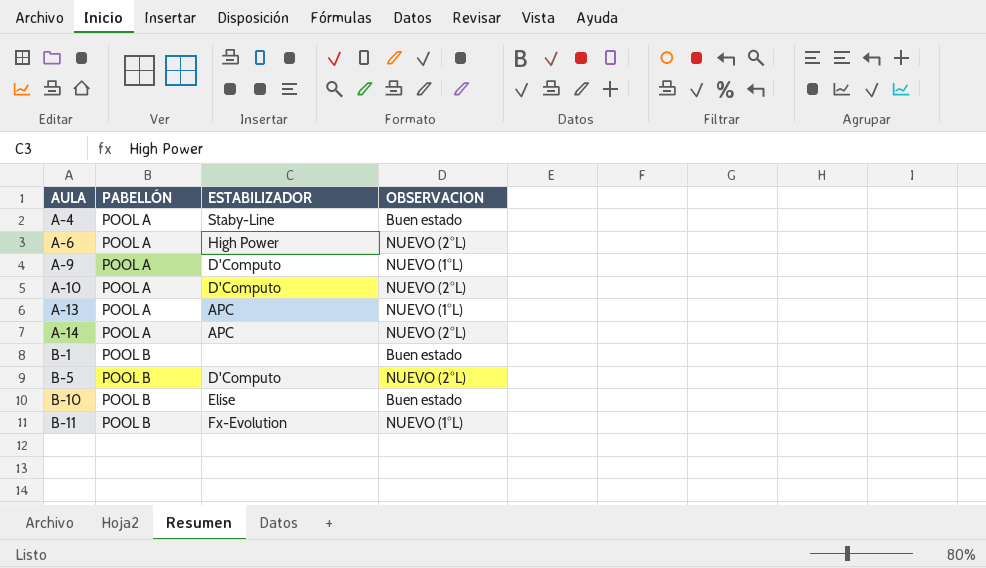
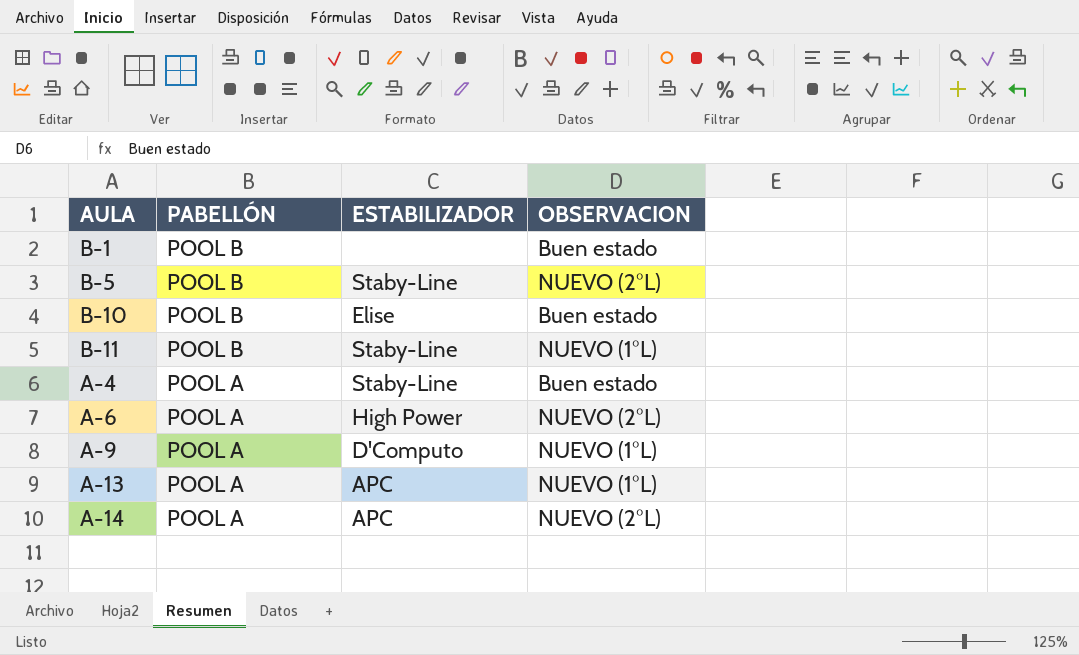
row order: AULA ascending -> PABELLÓN descending
row A-10: POOL A | D'Computo | NUEVO (2°L) -> none
B-5 | ESTABILIZADOR: D'Computo -> Staby-Line
B-11 | ESTABILIZADOR: Fx-Evolution -> Staby-Line

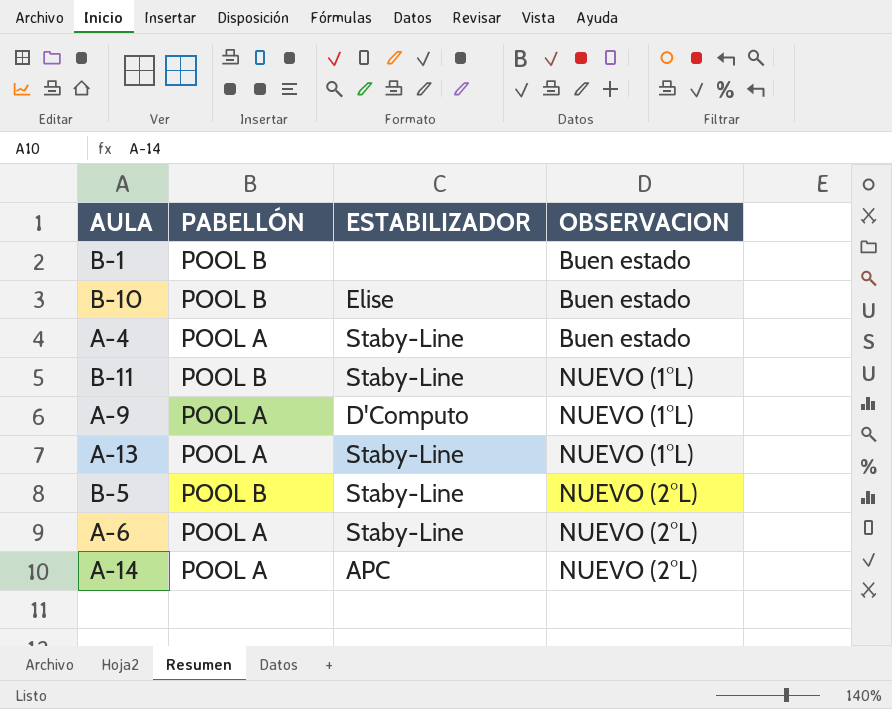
row order: PABELLÓN descending -> OBSERVACION ascending
A-13 | ESTABILIZADOR: APC -> Staby-Line
A-6 | ESTABILIZADOR: High Power -> Staby-Line

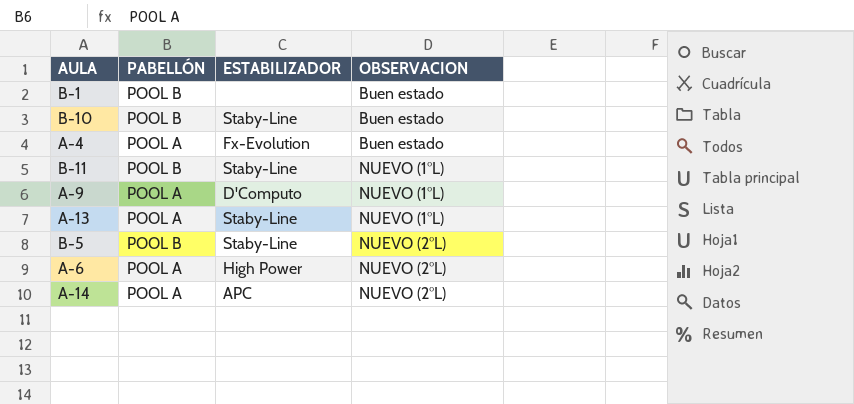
B-10 | ESTABILIZADOR: Elise -> Staby-Line
A-4 | ESTABILIZADOR: Staby-Line -> Fx-Evolution
A-6 | ESTABILIZADOR: Staby-Line -> High Power

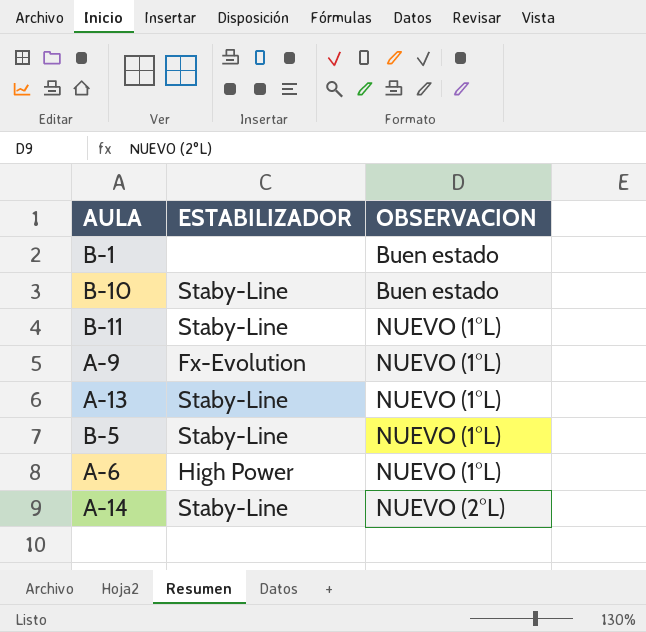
column PABELLÓN | position: 2 -> none
row A-4: POOL A | Fx-Evolution | Buen estado -> none
A-9 | ESTABILIZADOR: D'Computo -> Fx-Evolution
B-5 | OBSERVACION: NUEVO (2°L) -> NUEVO (1°L)
A-6 | OBSERVACION: NUEVO (2°L) -> NUEVO (1°L)
A-14 | ESTABILIZADOR: APC -> Staby-Line

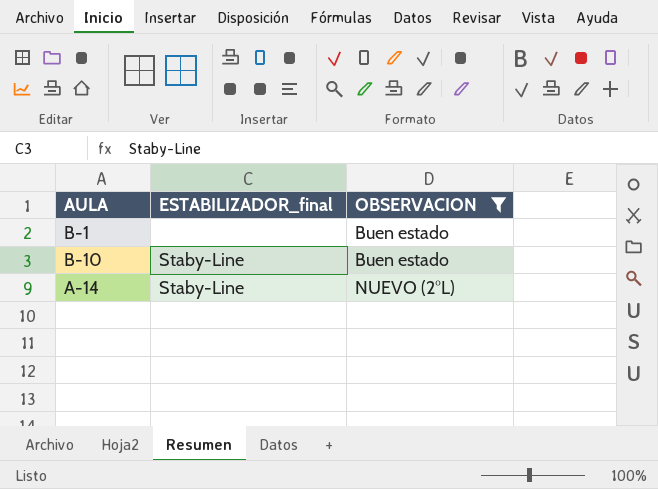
filter: none -> OBSERVACION != NUEVO (1°L)
column name: ESTABILIZADOR -> ESTABILIZADOR_final

